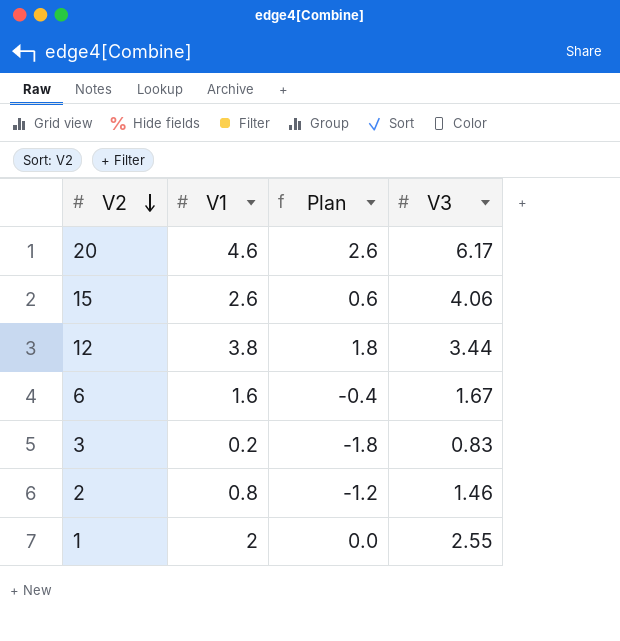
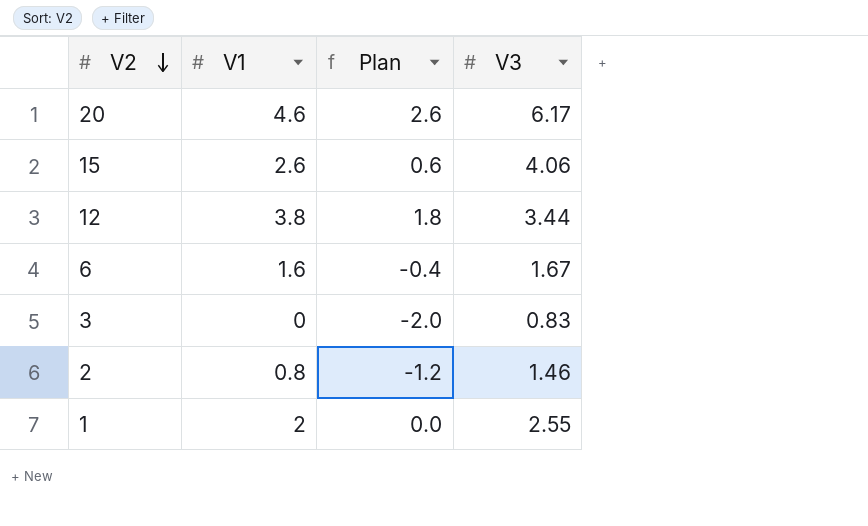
3 | V1: 0.2 -> 0
3 | Plan: -1.8 -> -2.0

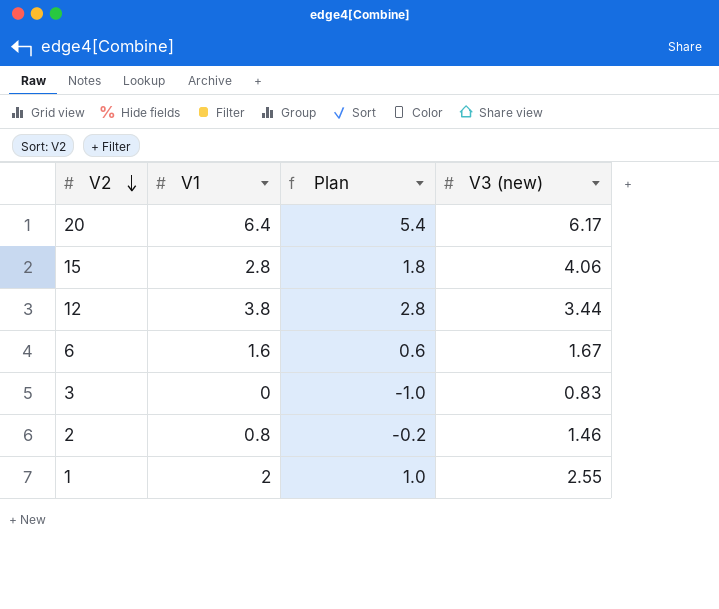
column Plan | formula: [V1] - 2 -> [V1] - 1
column name: V3 -> V3 (new)
20 | V1: 4.6 -> 6.4
15 | V1: 2.6 -> 2.8

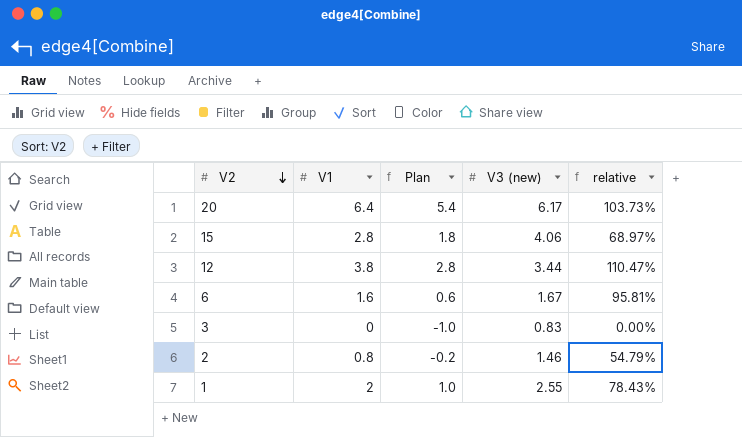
column relative | formula: none -> [V1] / [V3 (new)]

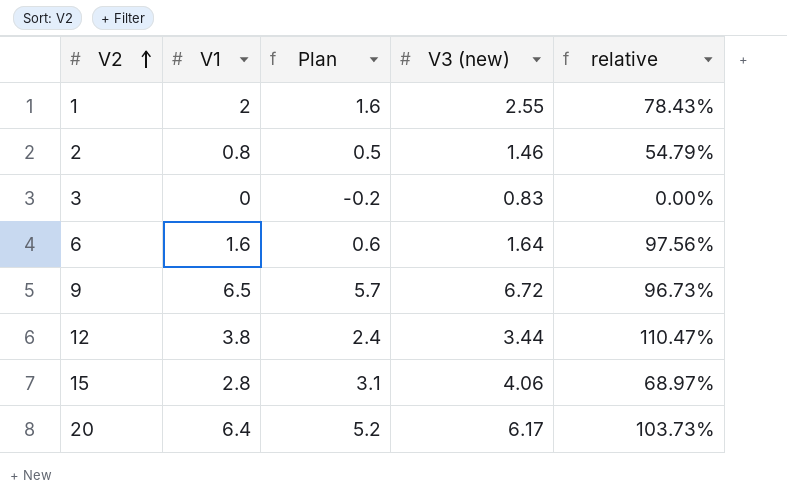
row order: V2 descending -> V2 ascending
column Plan | formula: [V1] - 1 -> [V3 (new)] - 1
6 | V3 (new): 1.67 -> 1.64
6 | relative: 95.81% -> 97.56%
row 9: none -> 6.5 | 5.7 | 6.72 | 96.73%

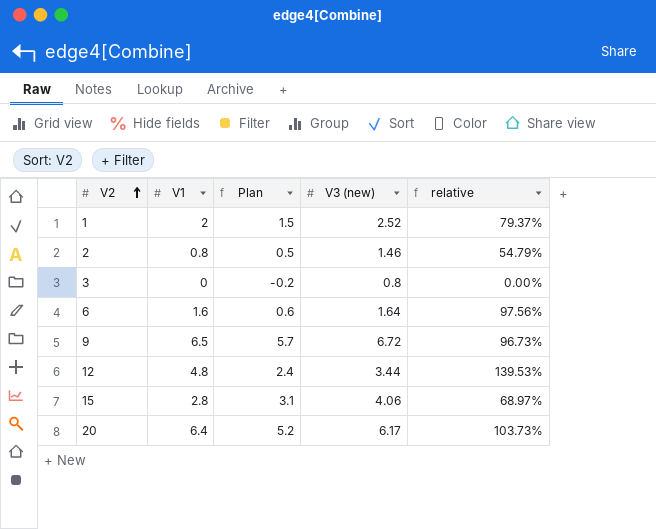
1 | Plan: 1.6 -> 1.5
1 | V3 (new): 2.55 -> 2.52
1 | relative: 78.43% -> 79.37%
3 | V3 (new): 0.83 -> 0.8
12 | V1: 3.8 -> 4.8
12 | relative: 110.47% -> 139.53%

